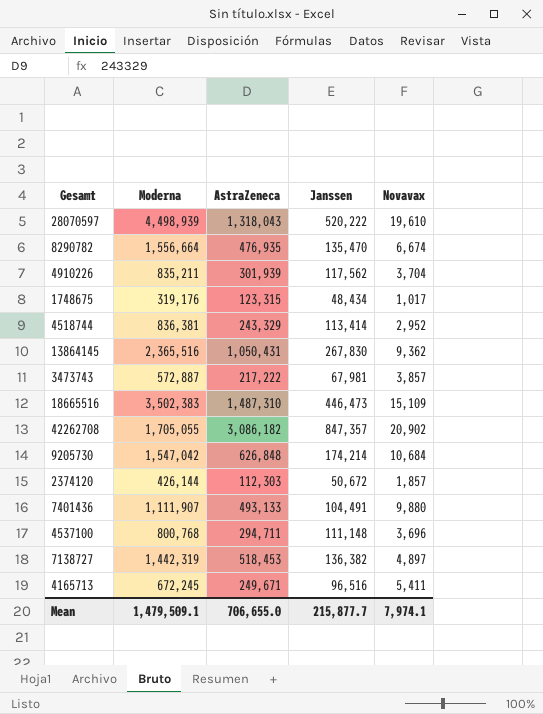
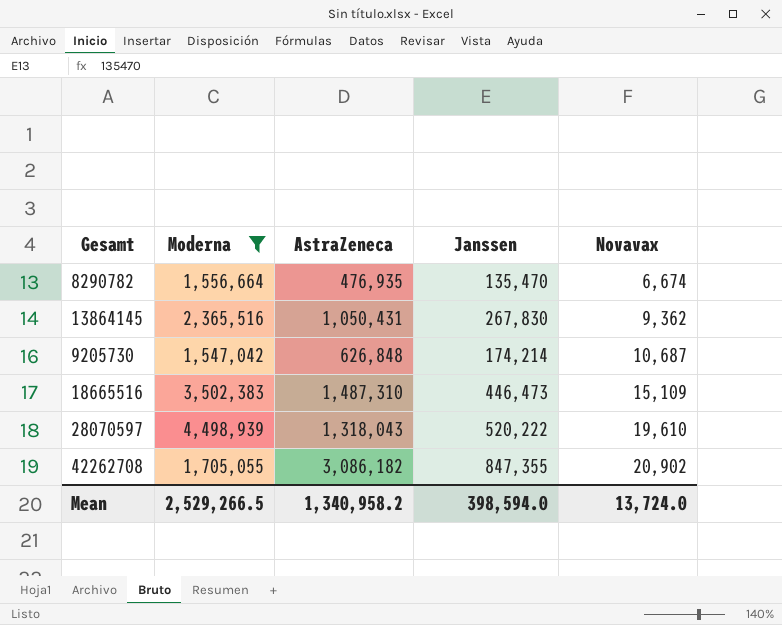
filter: none -> Moderna >= 1,547,042
row order: none -> Novavax ascending
9205730 | Novavax: 10,684 -> 10,687
42262708 | Janssen: 847,357 -> 847,355
Mean | Moderna: 1,479,509.1 -> 2,529,266.5
Mean | AstraZeneca: 706,655.0 -> 1,340,958.2
Mean | Janssen: 215,877.7 -> 398,594.0
Mean | Novavax: 7,974.1 -> 13,724.0

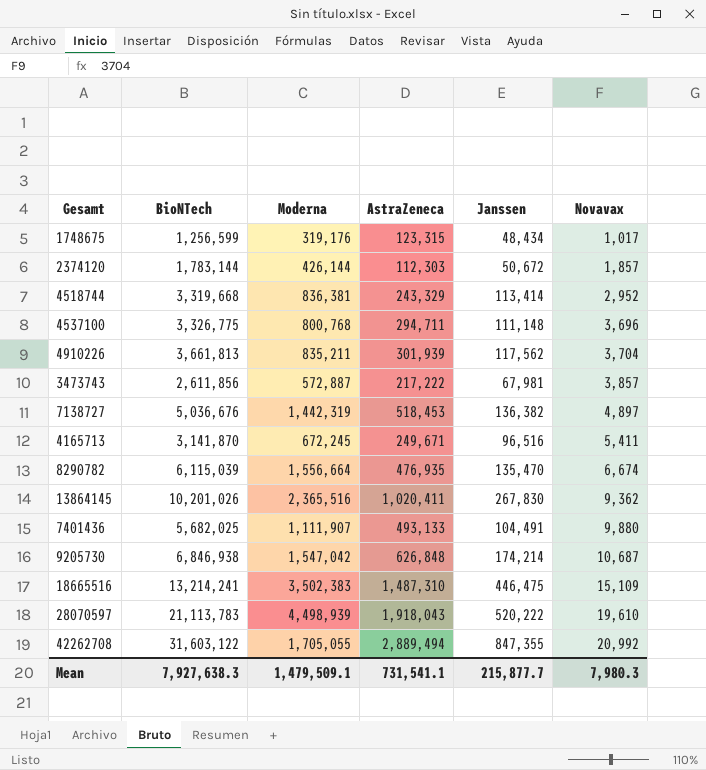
filter: Moderna >= 1,547,042 -> none
column BioNTech | position: none -> 2
13864145 | AstraZeneca: 1,050,431 -> 1,020,411
18665516 | Janssen: 446,473 -> 446,475
28070597 | AstraZeneca: 1,318,043 -> 1,918,043
42262708 | AstraZeneca: 3,086,182 -> 2,889,494
42262708 | Novavax: 20,902 -> 20,992
Mean | Moderna: 2,529,266.5 -> 1,479,509.1
Mean | AstraZeneca: 1,340,958.2 -> 731,541.1
Mean | Janssen: 398,594.0 -> 215,877.7
Mean | Novavax: 13,724.0 -> 7,980.3

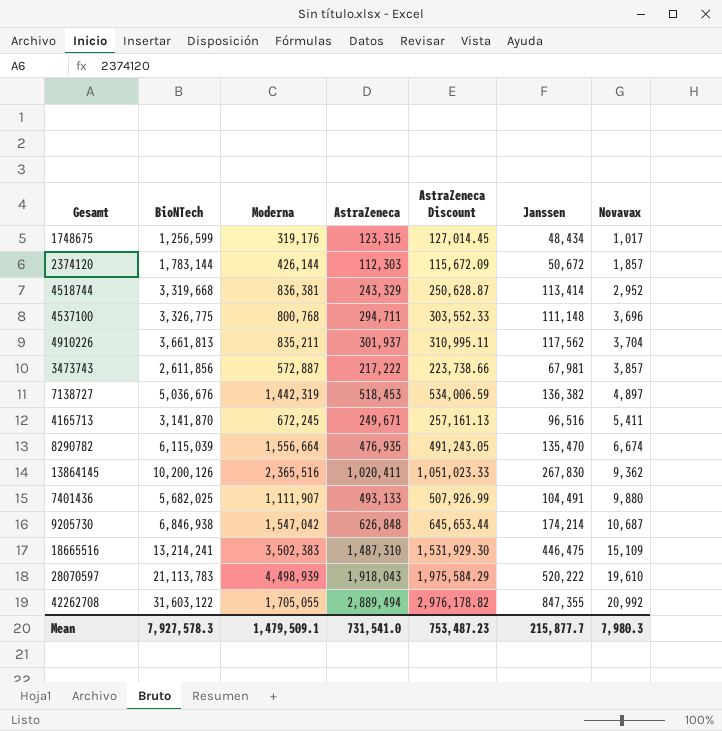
column AstraZeneca Discount | formula: none -> [AstraZeneca] * 1.03
4910226 | AstraZeneca: 301,939 -> 301,937
13864145 | BioNTech: 10,201,026 -> 10,200,126
Mean | BioNTech: 7,927,638.3 -> 7,927,578.3
Mean | AstraZeneca: 731,541.1 -> 731,541.0

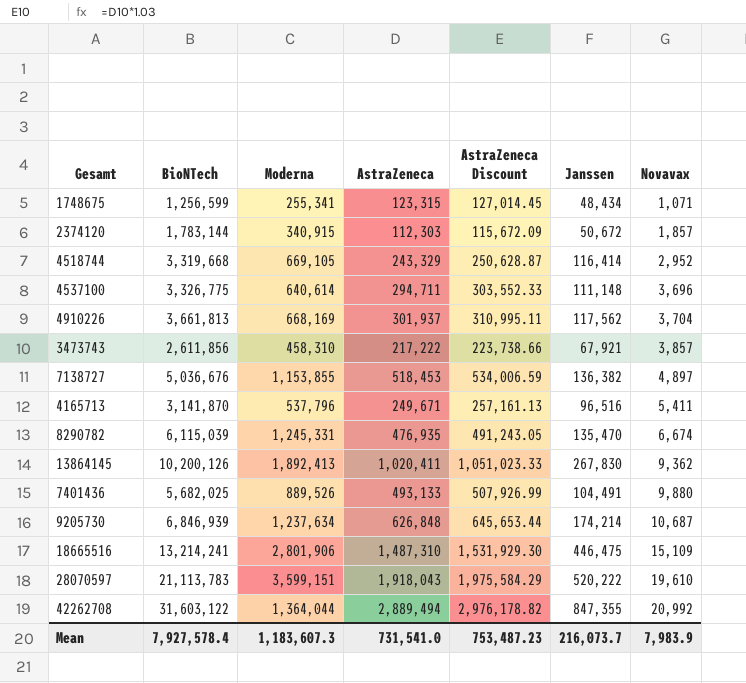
1748675 | Moderna: 319,176 -> 255,341
1748675 | Novavax: 1,017 -> 1,071
2374120 | Moderna: 426,144 -> 340,915
4518744 | Moderna: 836,381 -> 669,105
4518744 | Janssen: 113,414 -> 116,414
4537100 | Moderna: 800,768 -> 640,614
4910226 | Moderna: 835,211 -> 668,169
3473743 | Moderna: 572,887 -> 458,310
3473743 | Janssen: 67,981 -> 67,921
7138727 | Moderna: 1,442,319 -> 1,153,855
4165713 | Moderna: 672,245 -> 537,796
8290782 | Moderna: 1,556,664 -> 1,245,331
13864145 | Moderna: 2,365,516 -> 1,892,413
7401436 | Moderna: 1,111,907 -> 889,526
9205730 | BioNTech: 6,846,938 -> 6,846,939
9205730 | Moderna: 1,547,042 -> 1,237,634
18665516 | Moderna: 3,502,383 -> 2,801,906
28070597 | Moderna: 4,498,939 -> 3,599,151
42262708 | Moderna: 1,705,055 -> 1,364,044
Mean | BioNTech: 7,927,578.3 -> 7,927,578.4
Mean | Moderna: 1,479,509.1 -> 1,183,607.3
Mean | Janssen: 215,877.7 -> 216,073.7
Mean | Novavax: 7,980.3 -> 7,983.9

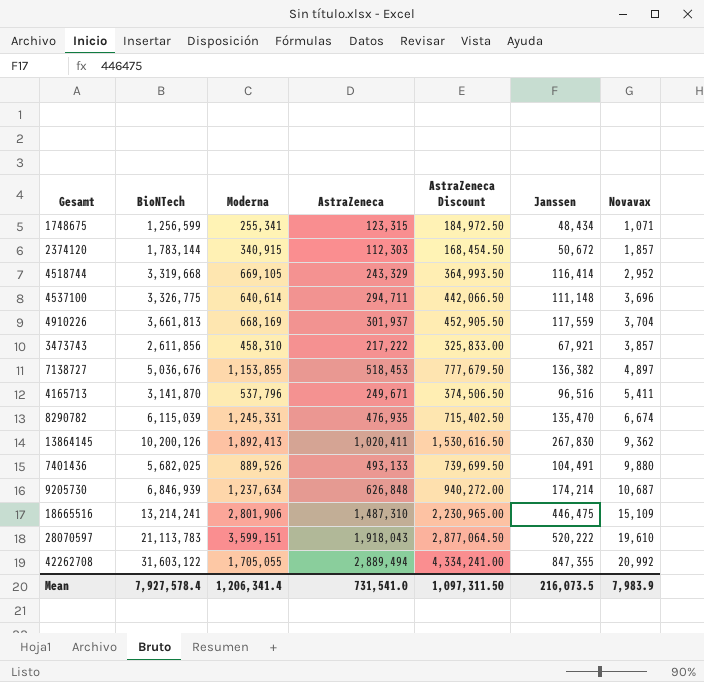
column AstraZeneca Discount | formula: [AstraZeneca] * 1.03 -> [AstraZeneca] * 1.5
4910226 | Janssen: 117,562 -> 117,559
42262708 | Moderna: 1,364,044 -> 1,705,055
Mean | Moderna: 1,183,607.3 -> 1,206,341.4
Mean | AstraZeneca Discount: 753,487.23 -> 1,097,311.50
Mean | Janssen: 216,073.7 -> 216,073.5

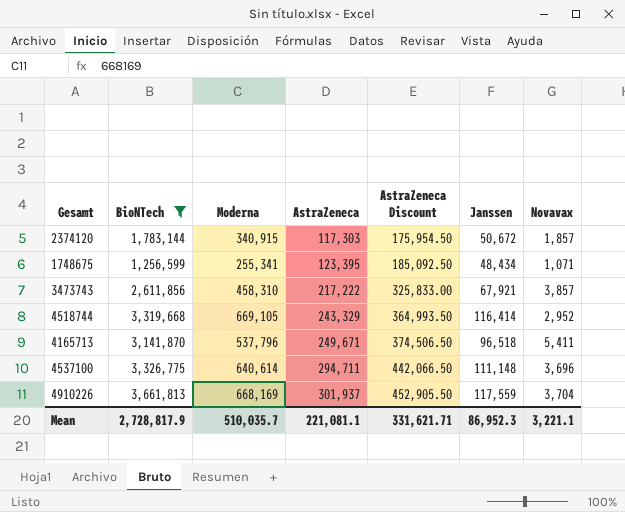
filter: none -> BioNTech <= 3,661,813
row order: Novavax ascending -> AstraZeneca ascending
2374120 | AstraZeneca: 112,303 -> 117,303
2374120 | AstraZeneca Discount: 168,454.50 -> 175,954.50
1748675 | AstraZeneca: 123,315 -> 123,395
1748675 | AstraZeneca Discount: 184,972.50 -> 185,092.50
4165713 | Janssen: 96,516 -> 96,518
Mean | BioNTech: 7,927,578.4 -> 2,728,817.9
Mean | Moderna: 1,206,341.4 -> 510,035.7
Mean | AstraZeneca: 731,541.0 -> 221,081.1
Mean | AstraZeneca Discount: 1,097,311.50 -> 331,621.71
Mean | Janssen: 216,073.5 -> 86,952.3
Mean | Novavax: 7,983.9 -> 3,221.1

